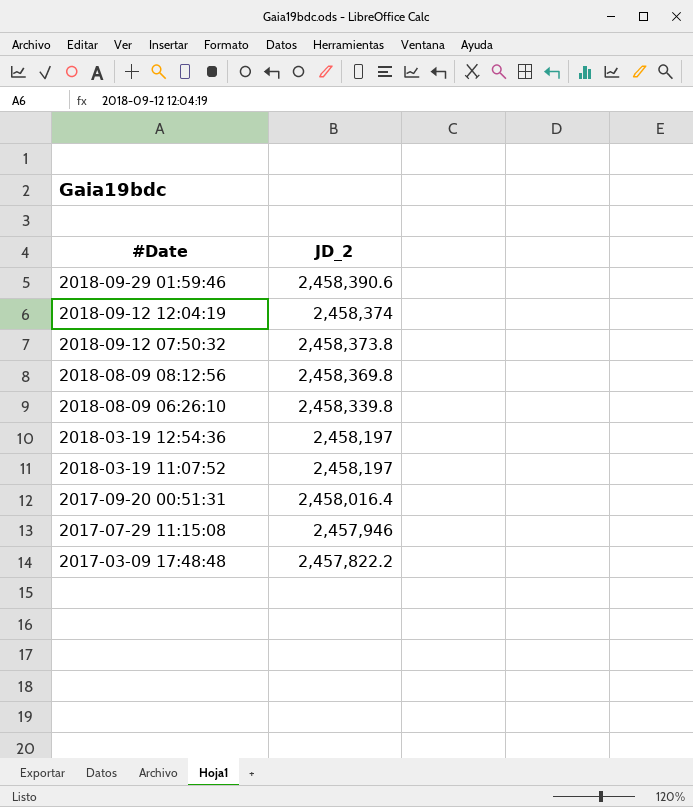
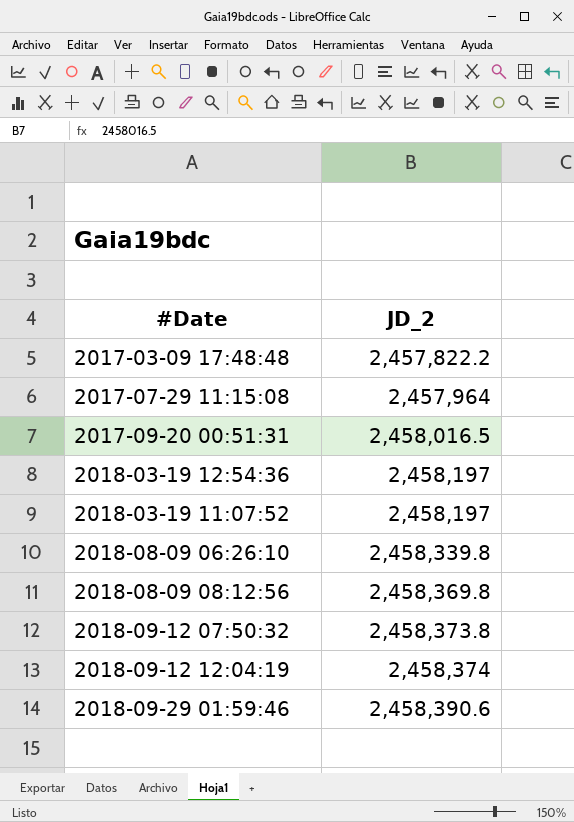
row order: #Date descending -> JD_2 ascending
2017-07-29 11:15:08 | JD_2: 2,457,946 -> 2,457,964
2017-09-20 00:51:31 | JD_2: 2,458,016.4 -> 2,458,016.5

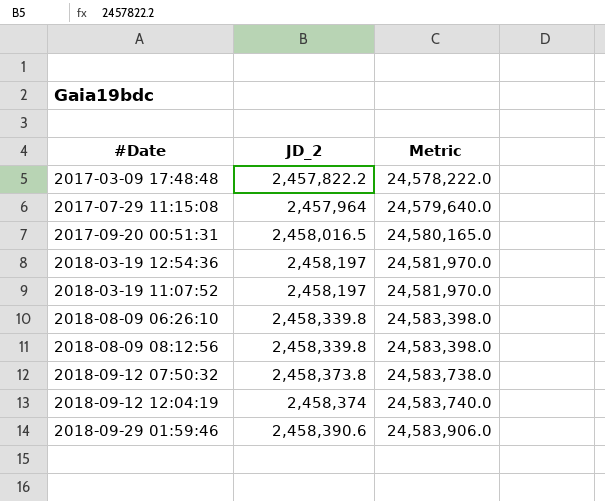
column Metric | formula: none -> [JD_2] * 10
2018-08-09 08:12:56 | JD_2: 2,458,369.8 -> 2,458,339.8

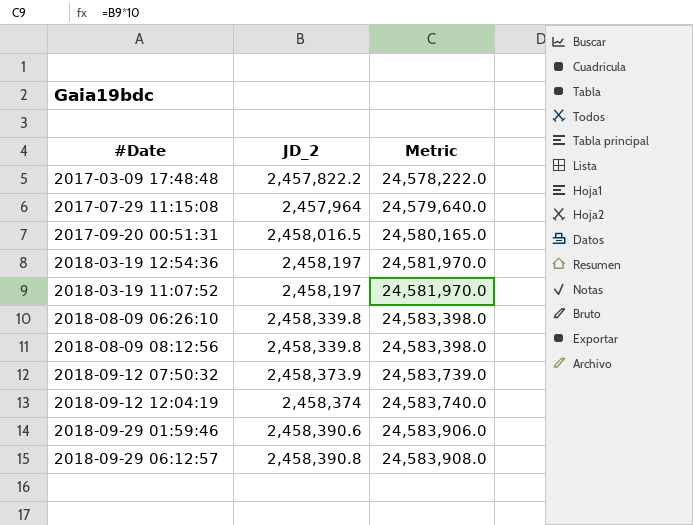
2018-09-12 07:50:32 | JD_2: 2,458,373.8 -> 2,458,373.9
2018-09-12 07:50:32 | Metric: 24,583,738.0 -> 24,583,739.0
row 2018-09-29 06:12:57: none -> 2,458,390.8 | 24,583,908.0

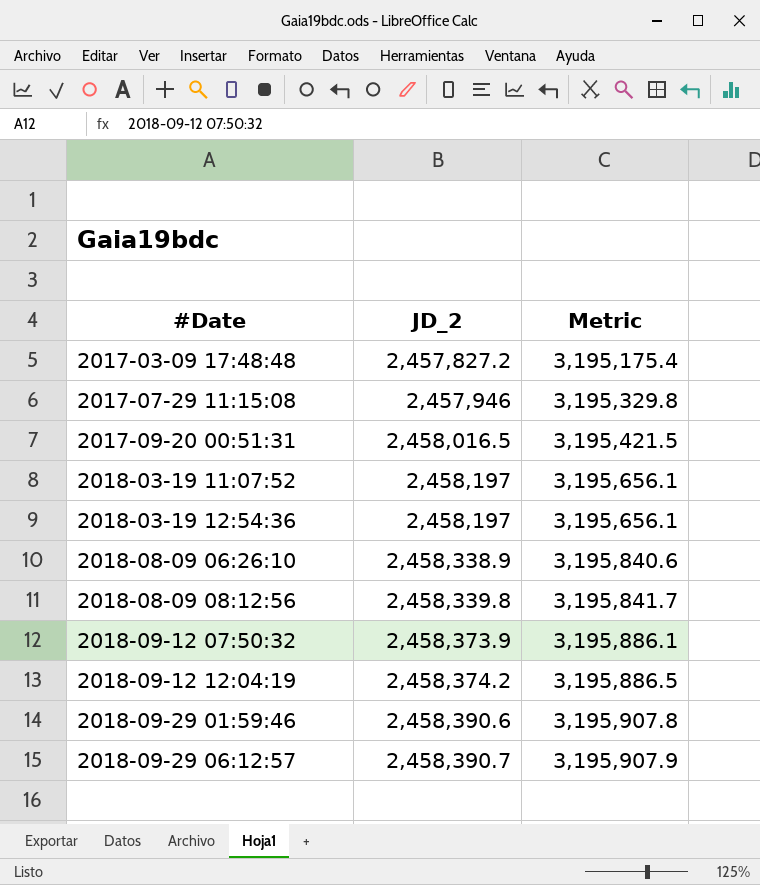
row order: JD_2 ascending -> #Date ascending
column Metric | formula: [JD_2] * 10 -> [JD_2] * 1.3
2017-03-09 17:48:48 | JD_2: 2,457,822.2 -> 2,457,827.2
2017-07-29 11:15:08 | JD_2: 2,457,964 -> 2,457,946
2018-08-09 06:26:10 | JD_2: 2,458,339.8 -> 2,458,338.9
2018-09-12 12:04:19 | JD_2: 2,458,374 -> 2,458,374.2
2018-09-29 06:12:57 | JD_2: 2,458,390.8 -> 2,458,390.7

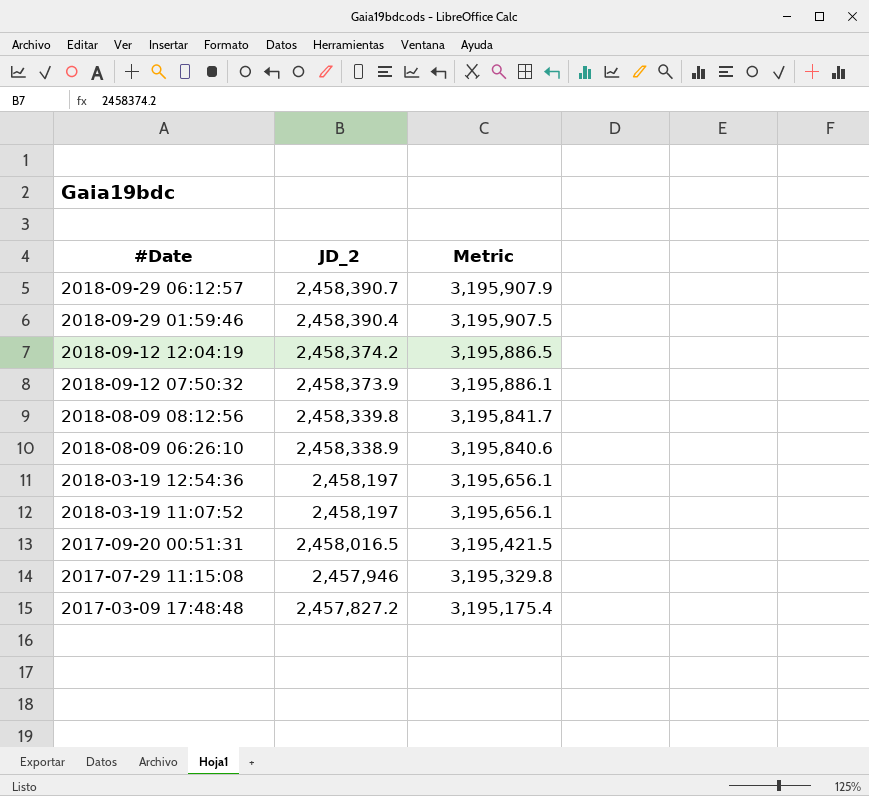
row order: #Date ascending -> #Date descending
2018-09-29 01:59:46 | JD_2: 2,458,390.6 -> 2,458,390.4
2018-09-29 01:59:46 | Metric: 3,195,907.8 -> 3,195,907.5

